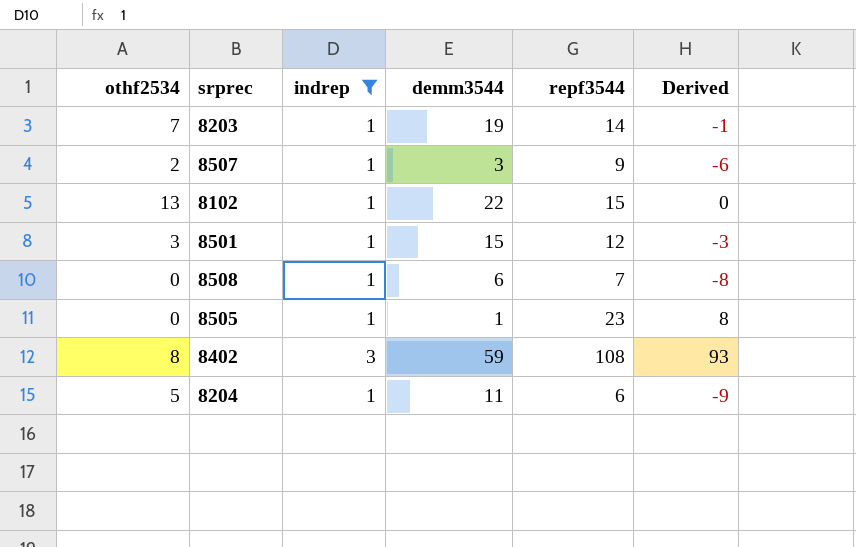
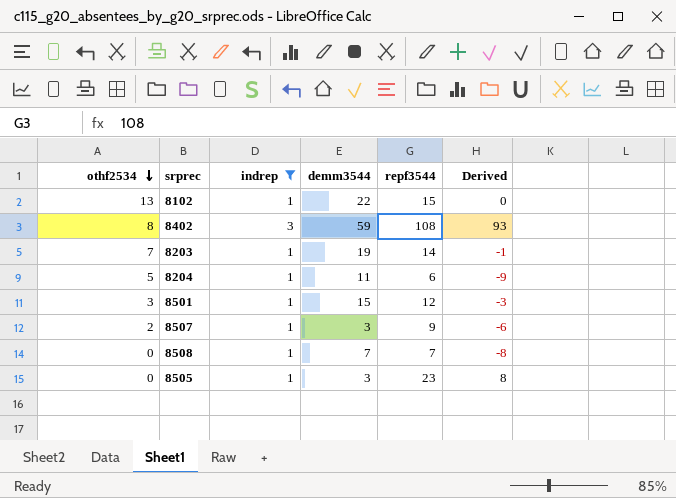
row order: none -> othf2534 descending
8508 | demm3544: 6 -> 7
8505 | demm3544: 1 -> 3

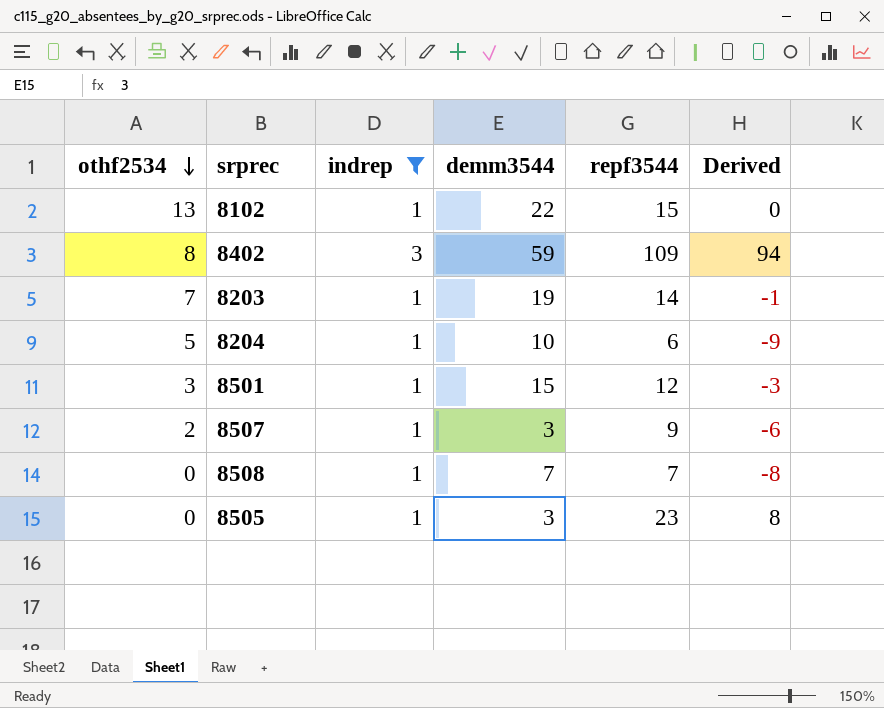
8402 | repf3544: 108 -> 109
8402 | Derived: 93 -> 94
8204 | demm3544: 11 -> 10

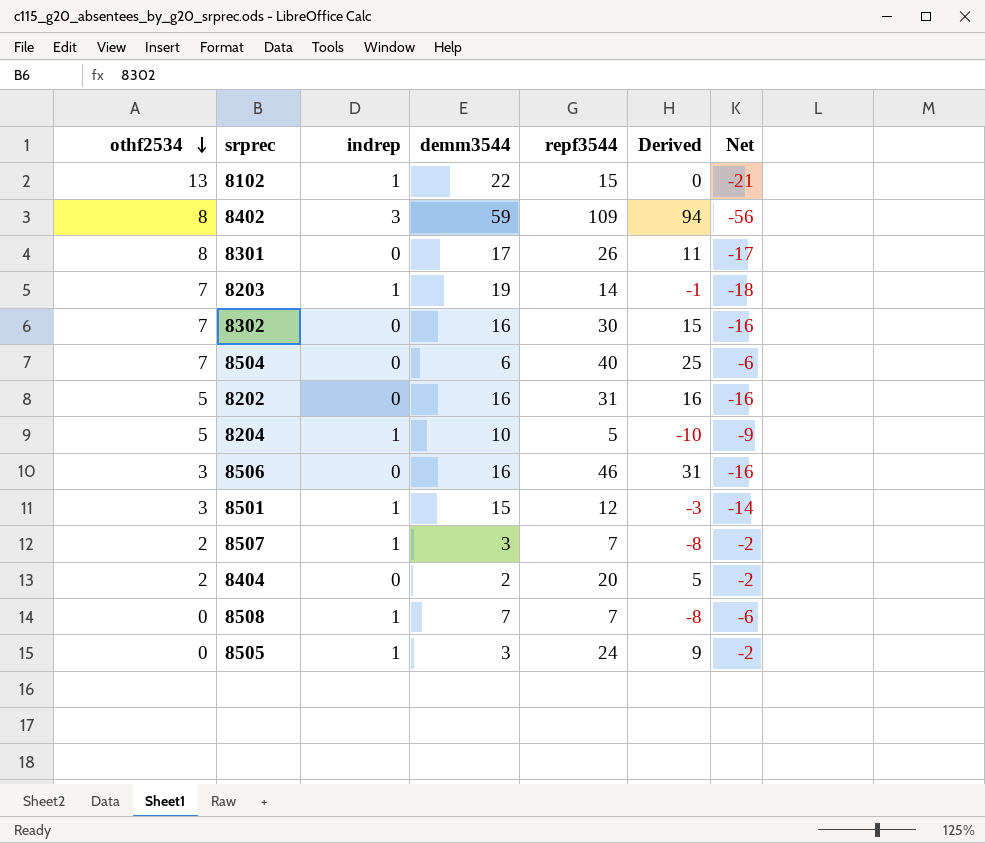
filter: indrep != 0 -> none
column Net | formula: none -> [indrep] - [demm3544]
8204 | repf3544: 6 -> 5
8204 | Derived: -9 -> -10
8507 | repf3544: 9 -> 7
8507 | Derived: -6 -> -8
8505 | repf3544: 23 -> 24
8505 | Derived: 8 -> 9

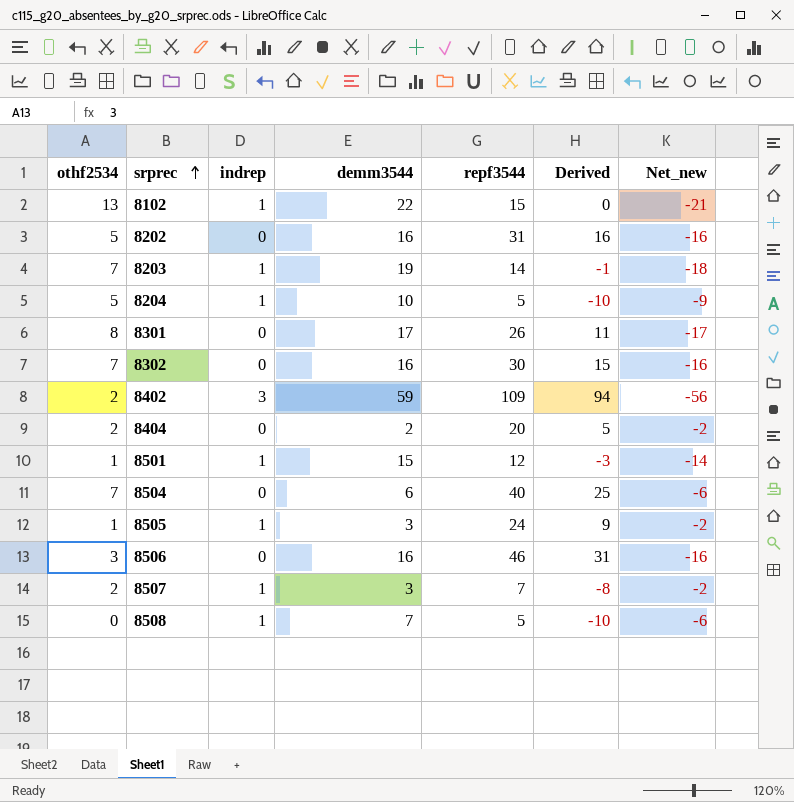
row order: othf2534 descending -> srprec ascending
column name: Net -> Net_new
8402 | othf2534: 8 -> 2
8501 | othf2534: 3 -> 1
8505 | othf2534: 0 -> 1
8508 | repf3544: 7 -> 5
8508 | Derived: -8 -> -10

